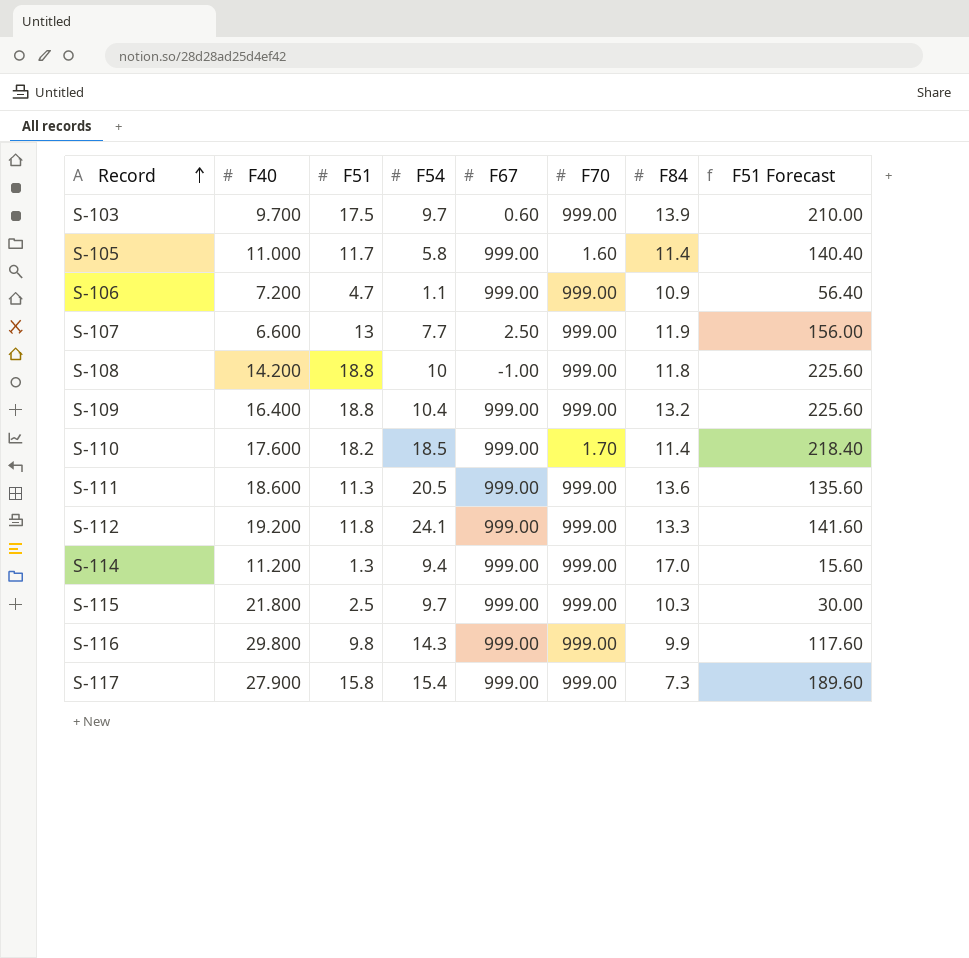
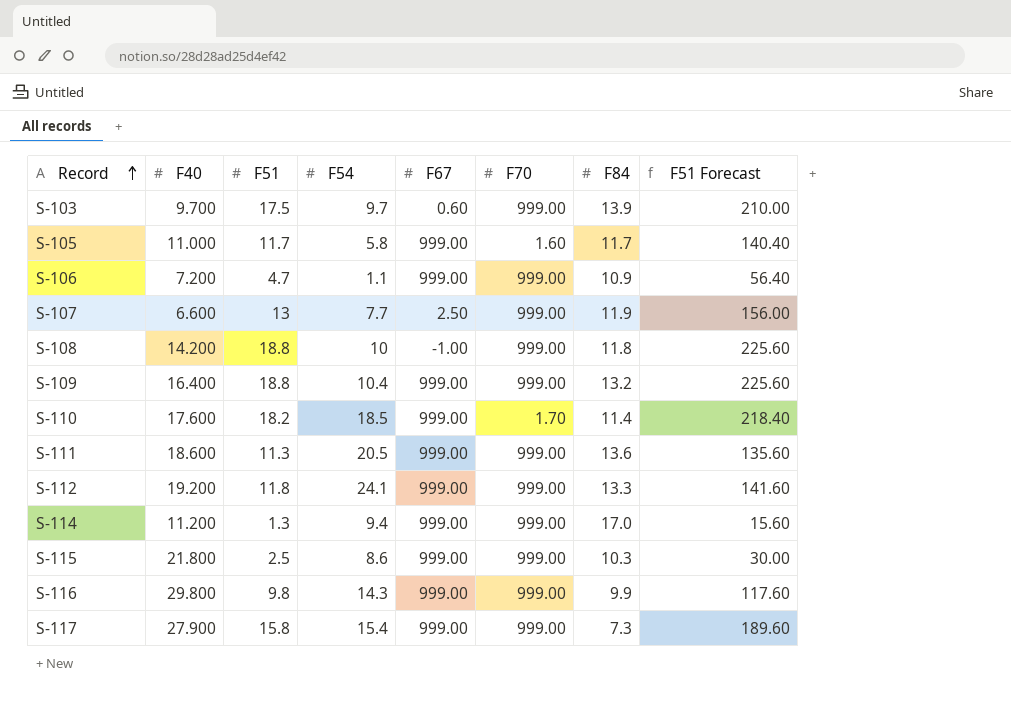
S-105 | F84: 11.4 -> 11.7
S-115 | F54: 9.7 -> 8.6

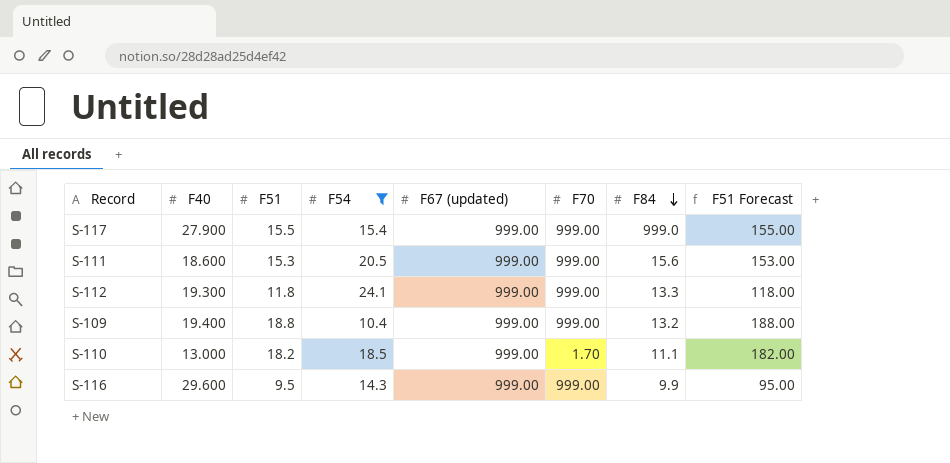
filter: none -> F54 >= 10.4
row order: Record ascending -> F84 descending
column name: F67 -> F67 (updated)
column F51 Forecast | formula: [F51] * 12 -> [F51] * 10
S-117 | F51: 15.8 -> 15.5
S-117 | F84: 7.3 -> 999.0
S-111 | F51: 11.3 -> 15.3
S-111 | F84: 13.6 -> 15.6
S-112 | F40: 19.200 -> 19.300
S-109 | F40: 16.400 -> 19.400
S-110 | F40: 17.600 -> 13.000
S-110 | F84: 11.4 -> 11.1
S-116 | F40: 29.800 -> 29.600
S-116 | F51: 9.8 -> 9.5

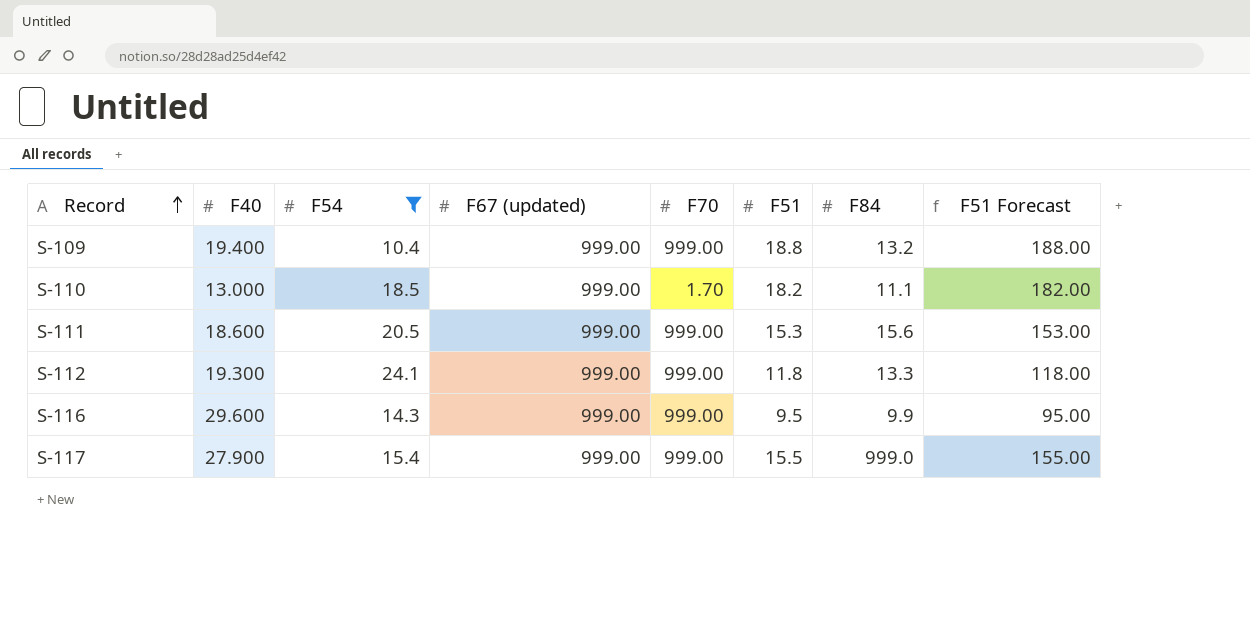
row order: F84 descending -> Record ascending
column F51 | position: 3 -> 6

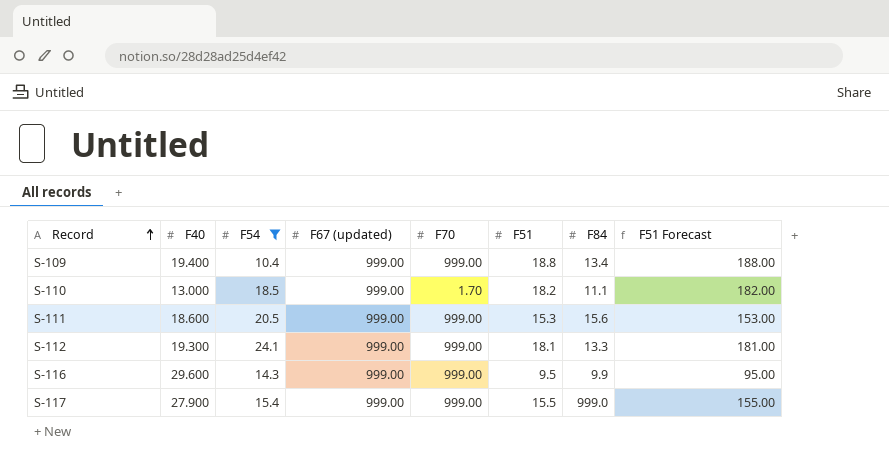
S-109 | F84: 13.2 -> 13.4
S-112 | F51: 11.8 -> 18.1
S-112 | F51 Forecast: 118.00 -> 181.00

